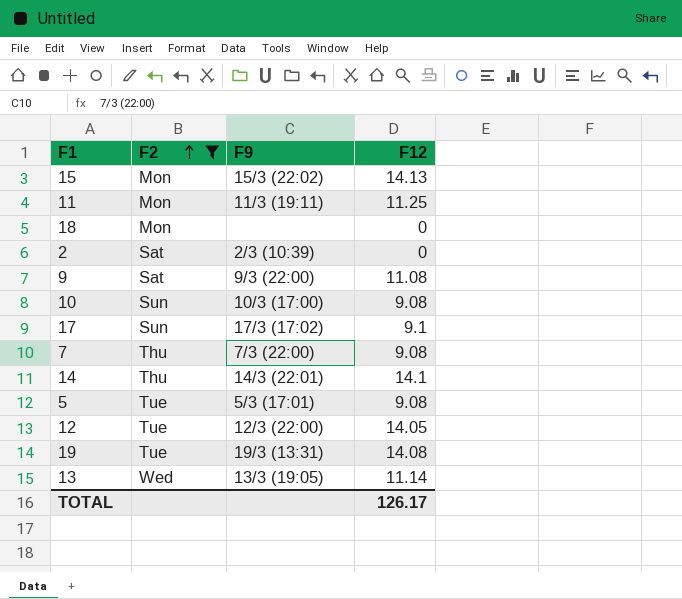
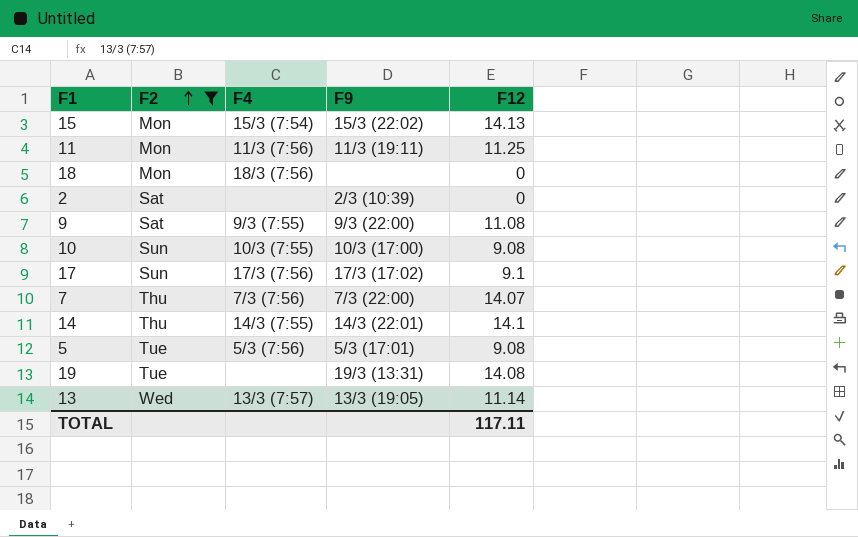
column F4 | position: none -> 3
row 12: Tue | 12/3 (22:00) | 14.05 -> none
7 | F12: 9.08 -> 14.07
TOTAL | F12: 126.17 -> 117.11

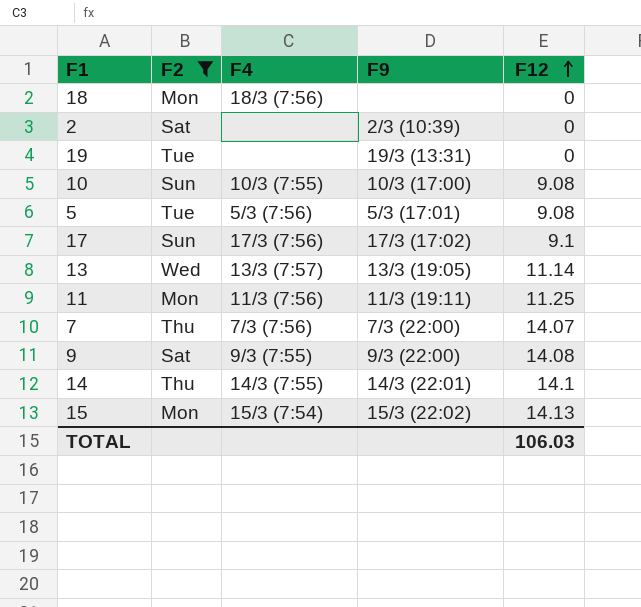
row order: F2 ascending -> F12 ascending
19 | F12: 14.08 -> 0
9 | F12: 11.08 -> 14.08
TOTAL | F12: 117.11 -> 106.03

